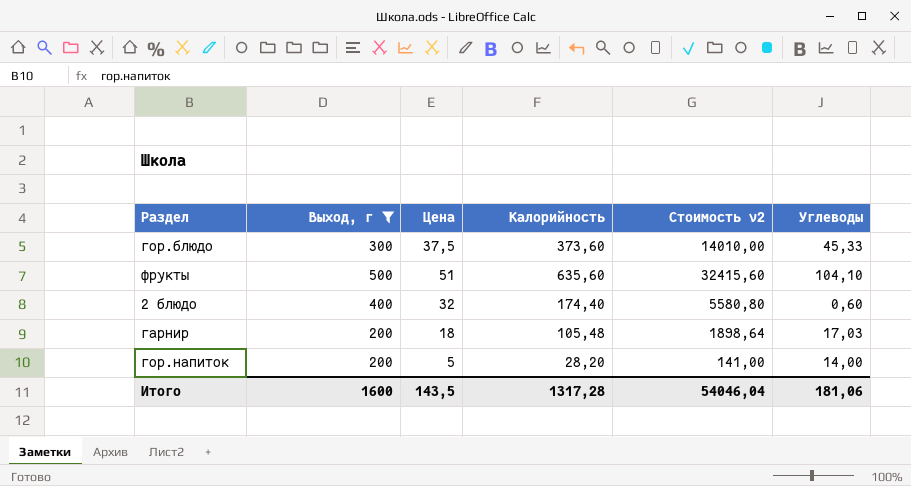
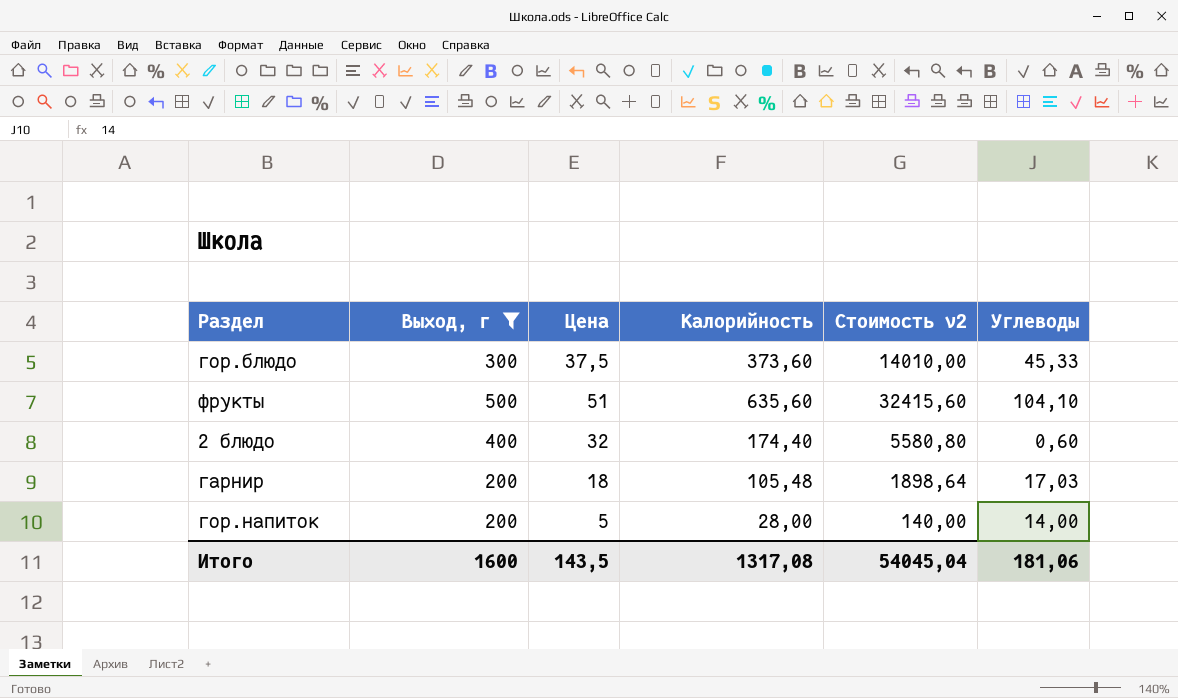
гор.напиток | Калорийность: 28,20 -> 28,00
гор.напиток | Стоимость v2: 141,00 -> 140,00
Итого | Калорийность: 1317,28 -> 1317,08
Итого | Стоимость v2: 54046,04 -> 54045,04

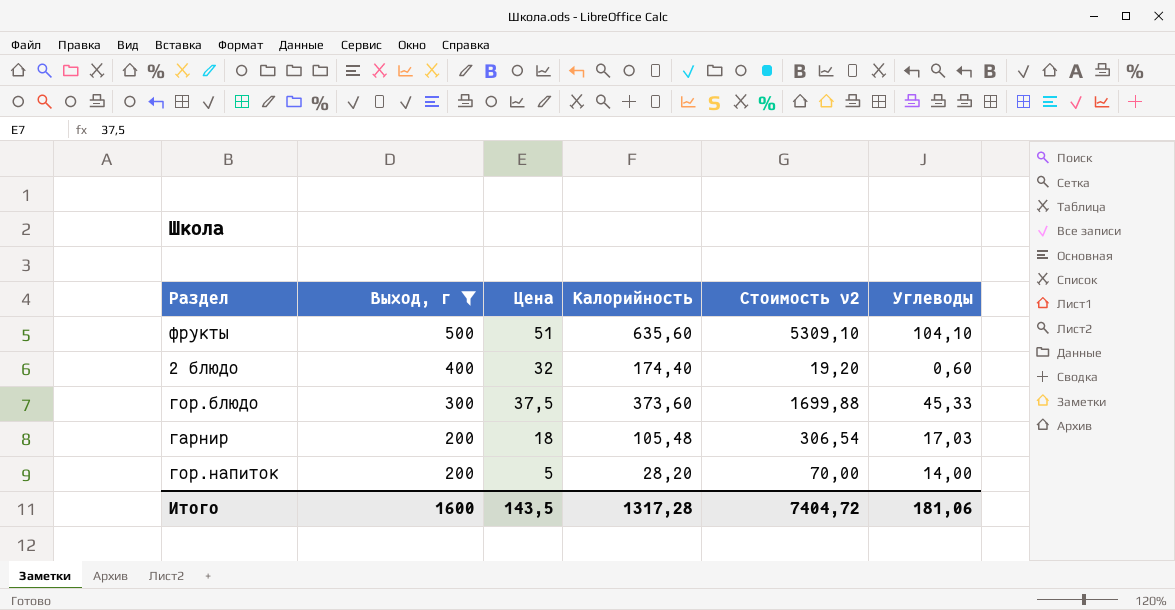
row order: none -> Выход, г descending
column Стоимость v2 | formula: [Цена] * [Калорийность] -> [Цена] * [Углеводы]
гор.напиток | Калорийность: 28,00 -> 28,20
Итого | Калорийность: 1317,08 -> 1317,28
Итого | Стоимость v2: 54045,04 -> 7404,72

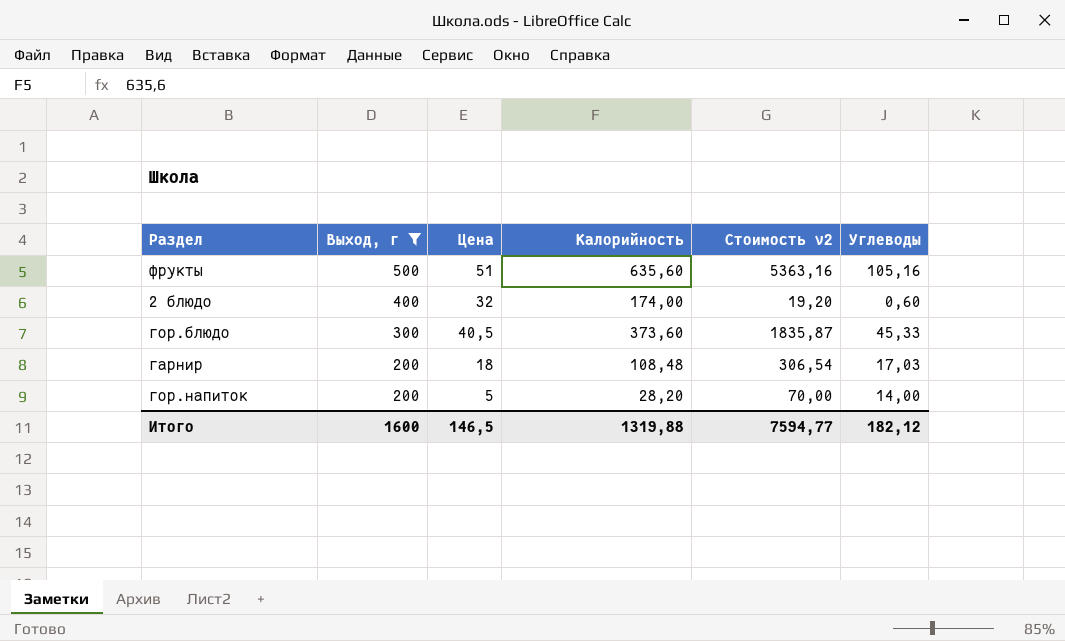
фрукты | Стоимость v2: 5309,10 -> 5363,16
фрукты | Углеводы: 104,10 -> 105,16
2 блюдо | Калорийность: 174,40 -> 174,00
гор.блюдо | Цена: 37,5 -> 40,5
гор.блюдо | Стоимость v2: 1699,88 -> 1835,87
гарнир | Калорийность: 105,48 -> 108,48
Итого | Цена: 143,5 -> 146,5
Итого | Калорийность: 1317,28 -> 1319,88
Итого | Стоимость v2: 7404,72 -> 7594,77
Итого | Углеводы: 181,06 -> 182,12

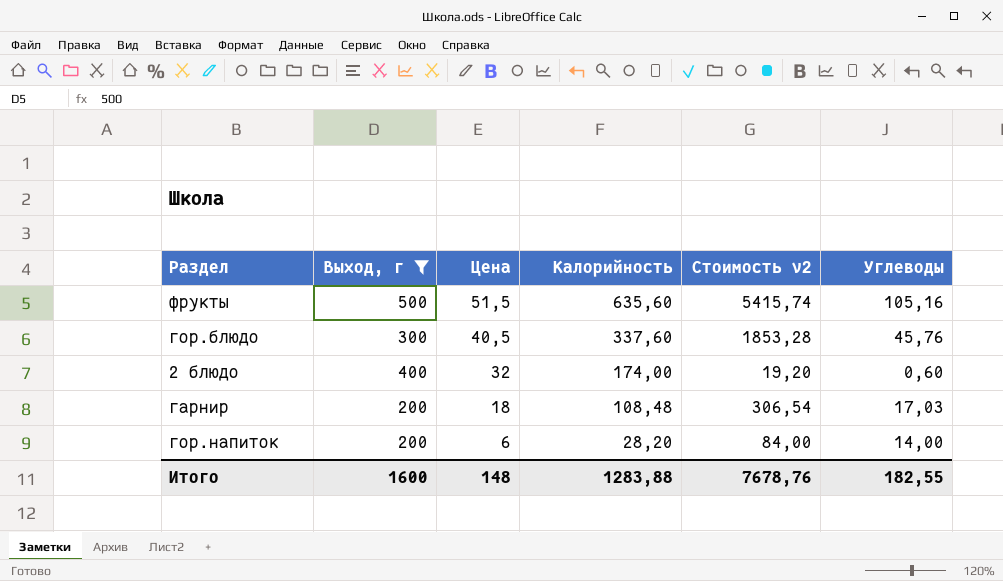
row order: Выход, г descending -> Цена descending
фрукты | Цена: 51 -> 51,5
фрукты | Стоимость v2: 5363,16 -> 5415,74
гор.блюдо | Калорийность: 373,60 -> 337,60
гор.блюдо | Стоимость v2: 1835,87 -> 1853,28
гор.блюдо | Углеводы: 45,33 -> 45,76
гор.напиток | Цена: 5 -> 6
гор.напиток | Стоимость v2: 70,00 -> 84,00
Итого | Цена: 146,5 -> 148
Итого | Калорийность: 1319,88 -> 1283,88
Итого | Стоимость v2: 7594,77 -> 7678,76
Итого | Углеводы: 182,12 -> 182,55

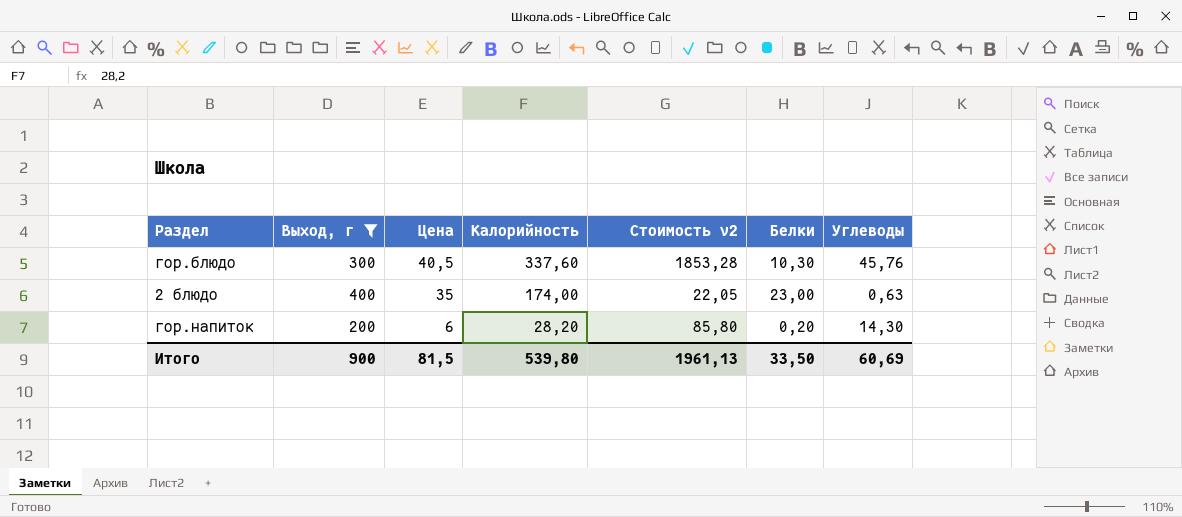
column Белки | position: none -> 6
row фрукты: 500 | 51,5 | 635,60 | 5415,74 | 105,16 -> none
row гарнир: 200 | 18 | 108,48 | 306,54 | 17,03 -> none
2 блюдо | Цена: 32 -> 35
2 блюдо | Стоимость v2: 19,20 -> 22,05
2 блюдо | Углеводы: 0,60 -> 0,63
гор.напиток | Стоимость v2: 84,00 -> 85,80
гор.напиток | Углеводы: 14,00 -> 14,30
Итого | Выход, г: 1600 -> 900
Итого | Цена: 148 -> 81,5
Итого | Калорийность: 1283,88 -> 539,80
Итого | Стоимость v2: 7678,76 -> 1961,13
Итого | Углеводы: 182,55 -> 60,69

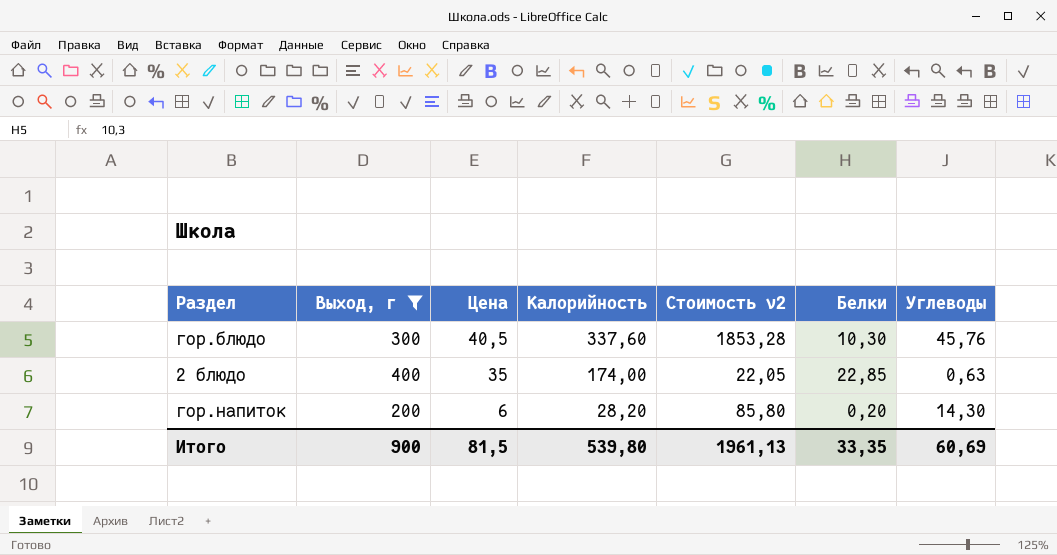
2 блюдо | Белки: 23,00 -> 22,85
Итого | Белки: 33,50 -> 33,35

